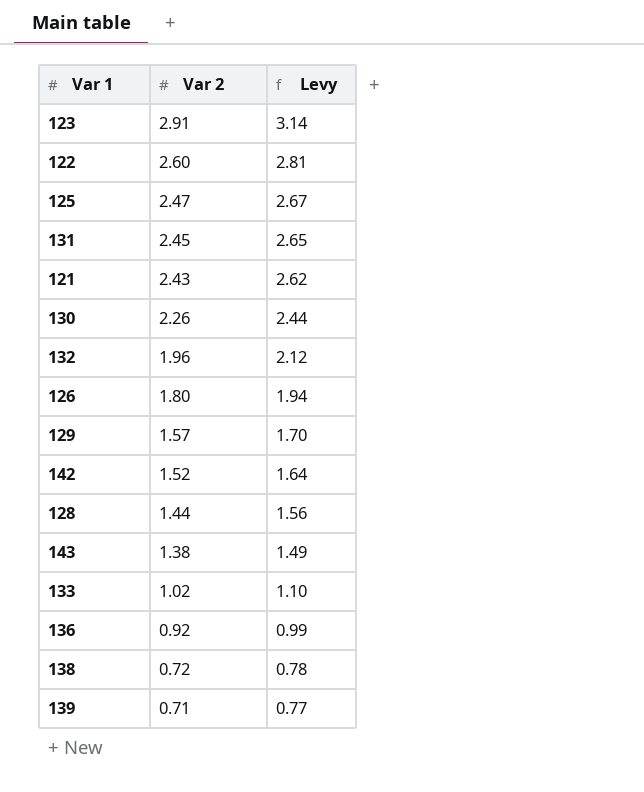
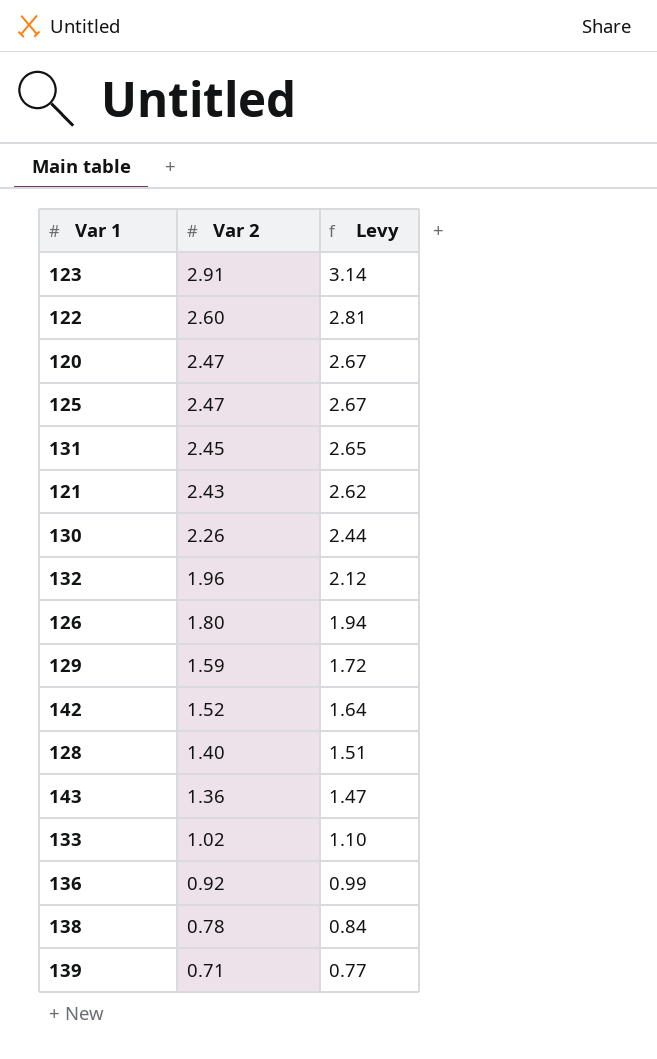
row 120: none -> 2.47 | 2.67
129 | Var 2: 1.57 -> 1.59
129 | Levy: 1.70 -> 1.72
128 | Var 2: 1.44 -> 1.40
128 | Levy: 1.56 -> 1.51
143 | Var 2: 1.38 -> 1.36
143 | Levy: 1.49 -> 1.47
138 | Var 2: 0.72 -> 0.78
138 | Levy: 0.78 -> 0.84

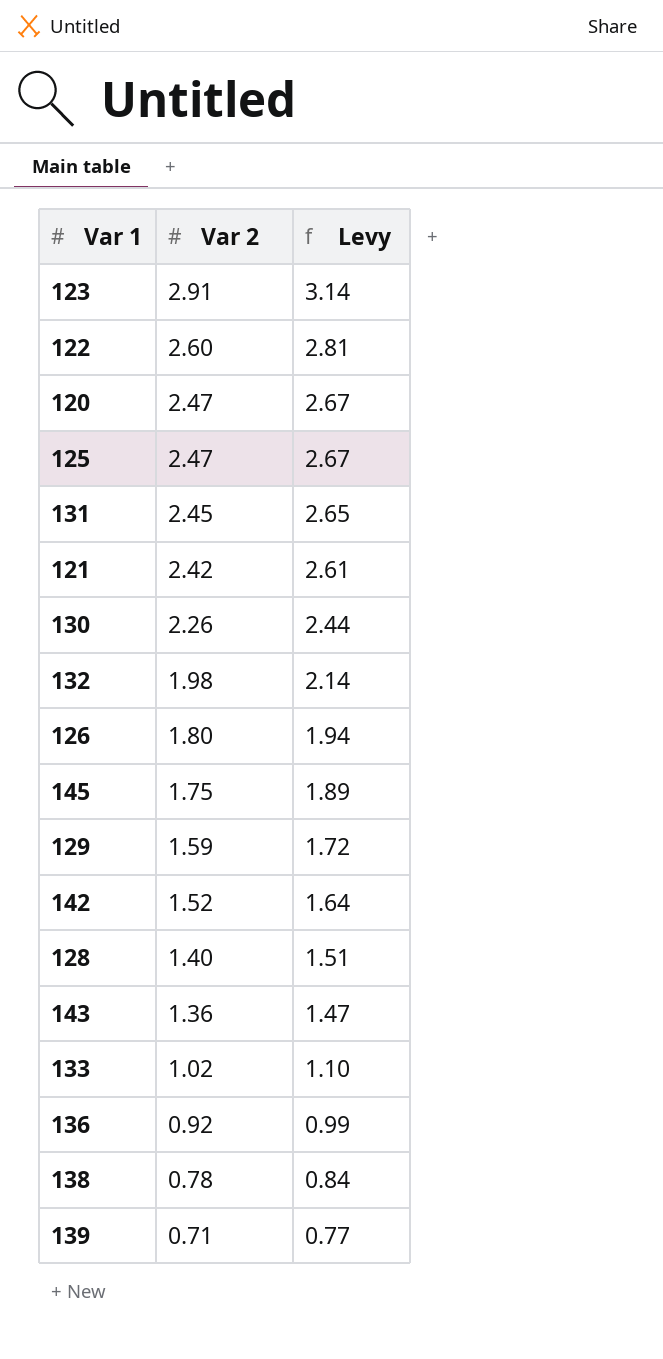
121 | Var 2: 2.43 -> 2.42
121 | Levy: 2.62 -> 2.61
132 | Var 2: 1.96 -> 1.98
132 | Levy: 2.12 -> 2.14
row 145: none -> 1.75 | 1.89

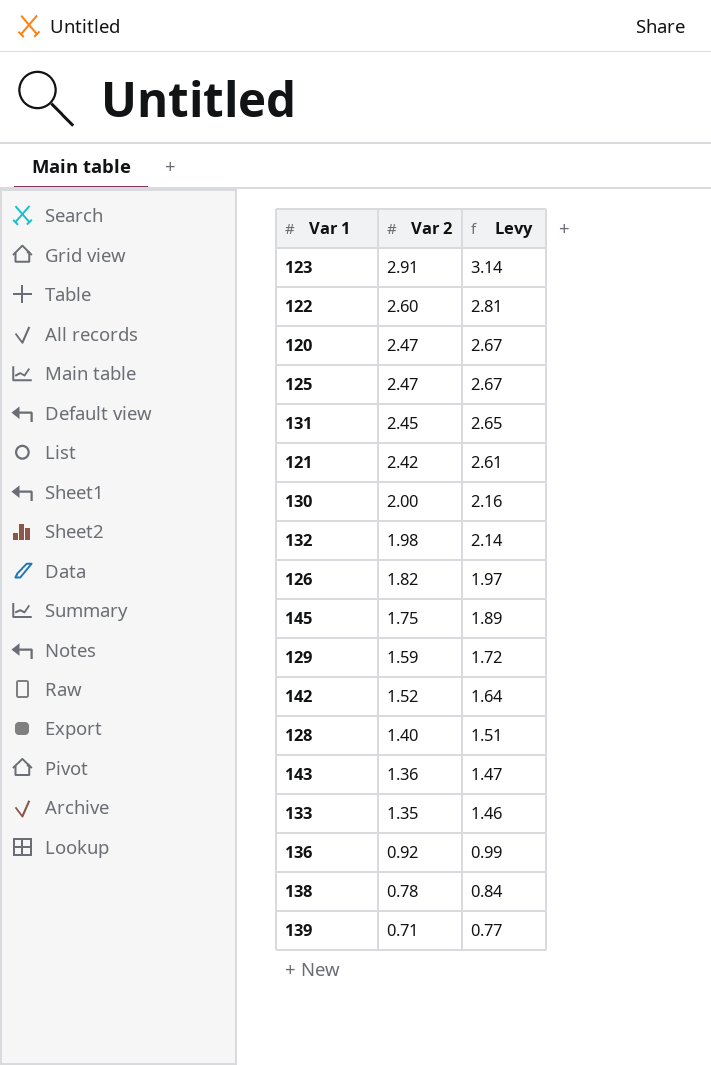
130 | Var 2: 2.26 -> 2.00
130 | Levy: 2.44 -> 2.16
126 | Var 2: 1.80 -> 1.82
126 | Levy: 1.94 -> 1.97
133 | Var 2: 1.02 -> 1.35
133 | Levy: 1.10 -> 1.46

